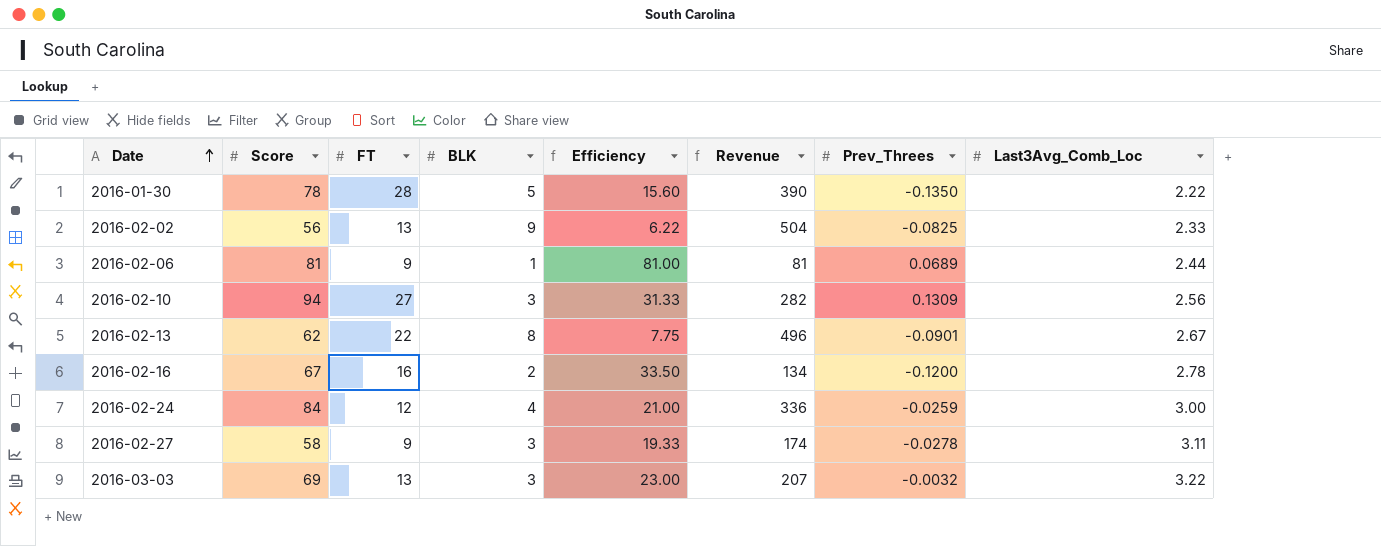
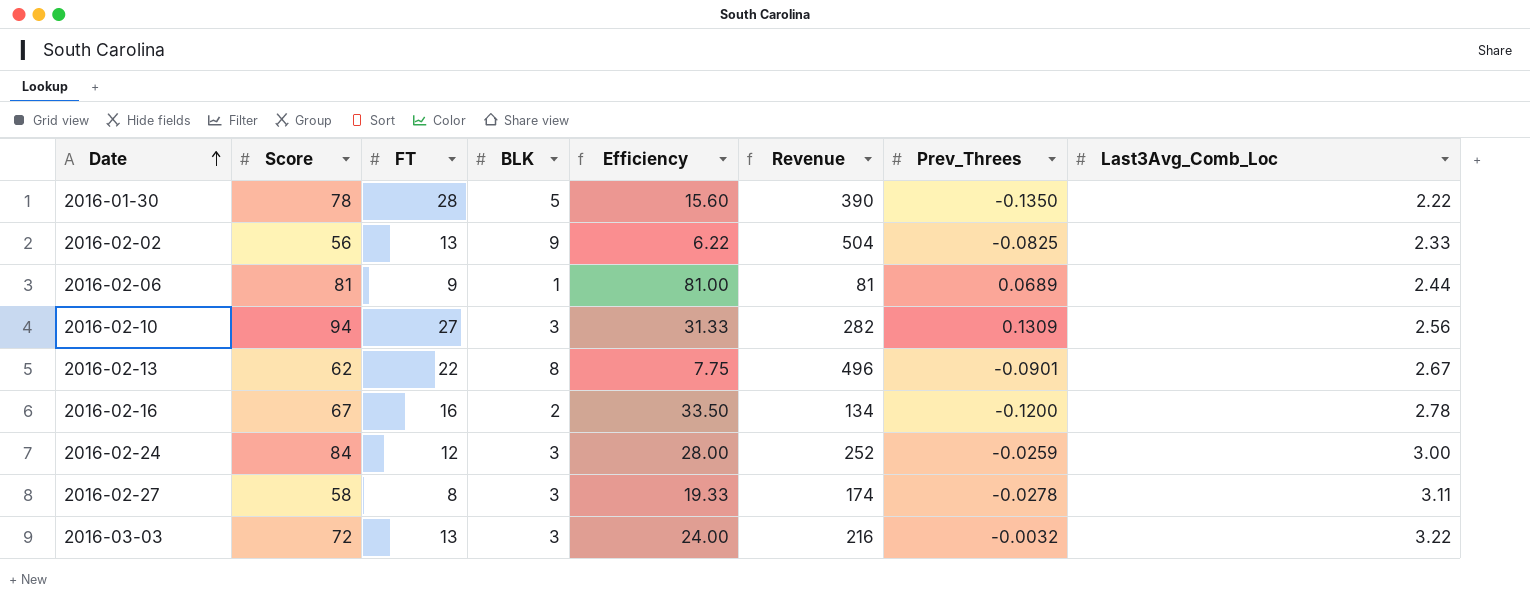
2016-02-24 | BLK: 4 -> 3
2016-02-24 | Efficiency: 21.00 -> 28.00
2016-02-24 | Revenue: 336 -> 252
2016-02-27 | FT: 9 -> 8
2016-03-03 | Score: 69 -> 72
2016-03-03 | Efficiency: 23.00 -> 24.00
2016-03-03 | Revenue: 207 -> 216

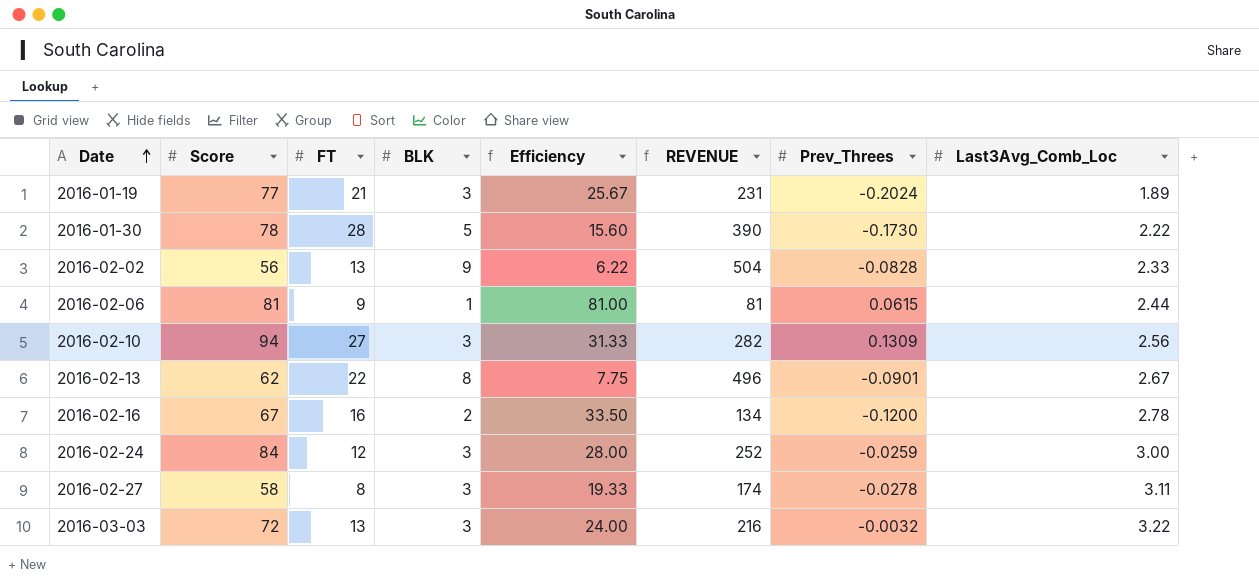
column name: Revenue -> REVENUE
row 2016-01-19: none -> 77 | 21 | 3 | 25.67 | 231 | -0.2024 | 1.89
2016-01-30 | Prev_Threes: -0.1350 -> -0.1730
2016-02-02 | Prev_Threes: -0.0825 -> -0.0828
2016-02-06 | Prev_Threes: 0.0689 -> 0.0615

